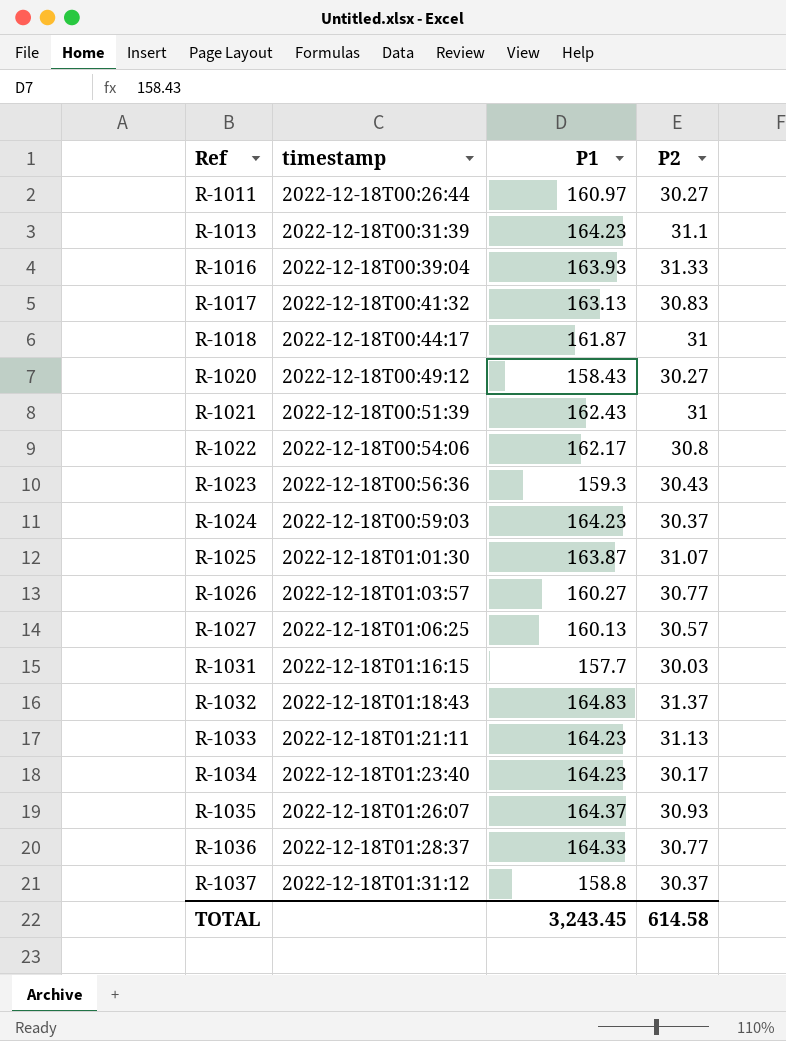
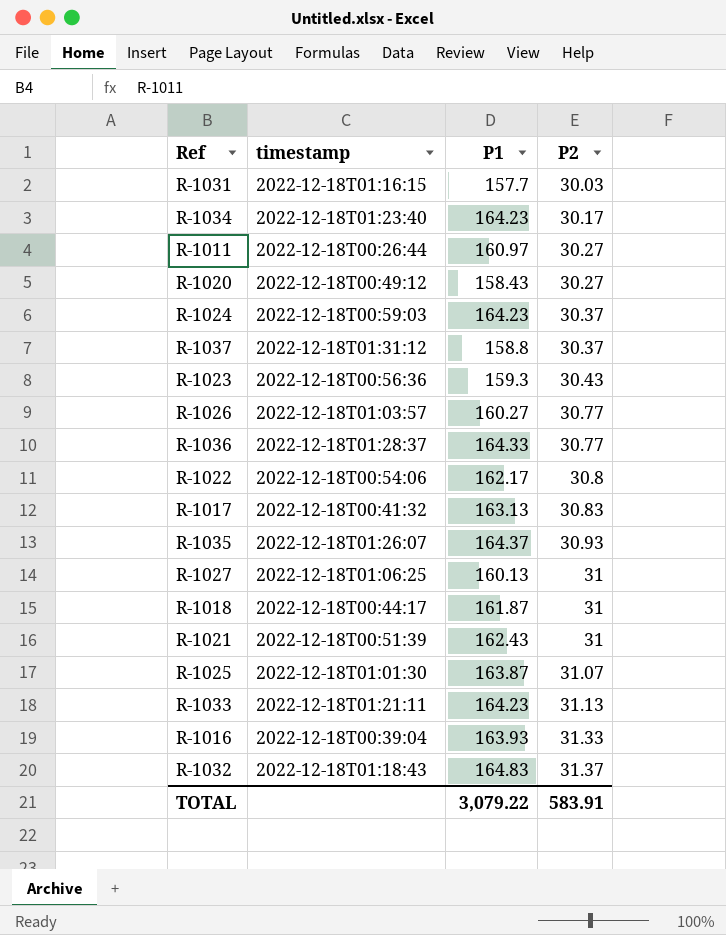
row order: Ref ascending -> P2 ascending
row R-1013: 2022-12-18T00:31:39 | 164.23 | 31.1 -> none
R-1027 | P2: 30.57 -> 31
TOTAL | P1: 3,243.45 -> 3,079.22
TOTAL | P2: 614.58 -> 583.91

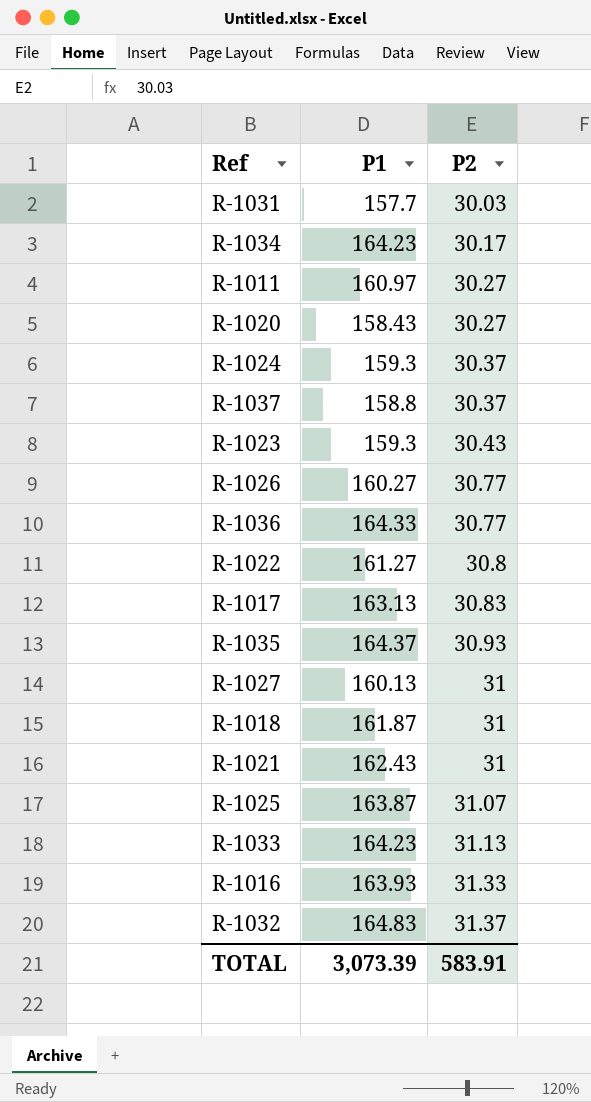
column timestamp | position: 2 -> none
R-1024 | P1: 164.23 -> 159.3
R-1022 | P1: 162.17 -> 161.27
TOTAL | P1: 3,079.22 -> 3,073.39

